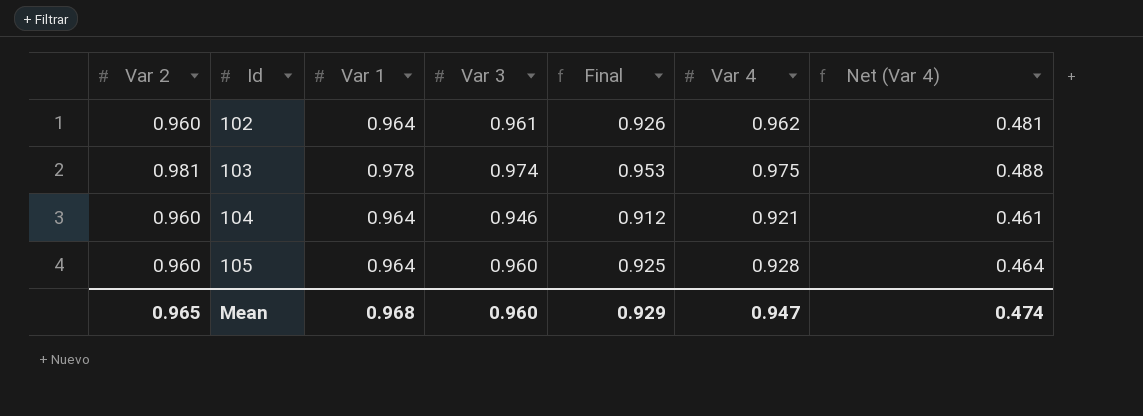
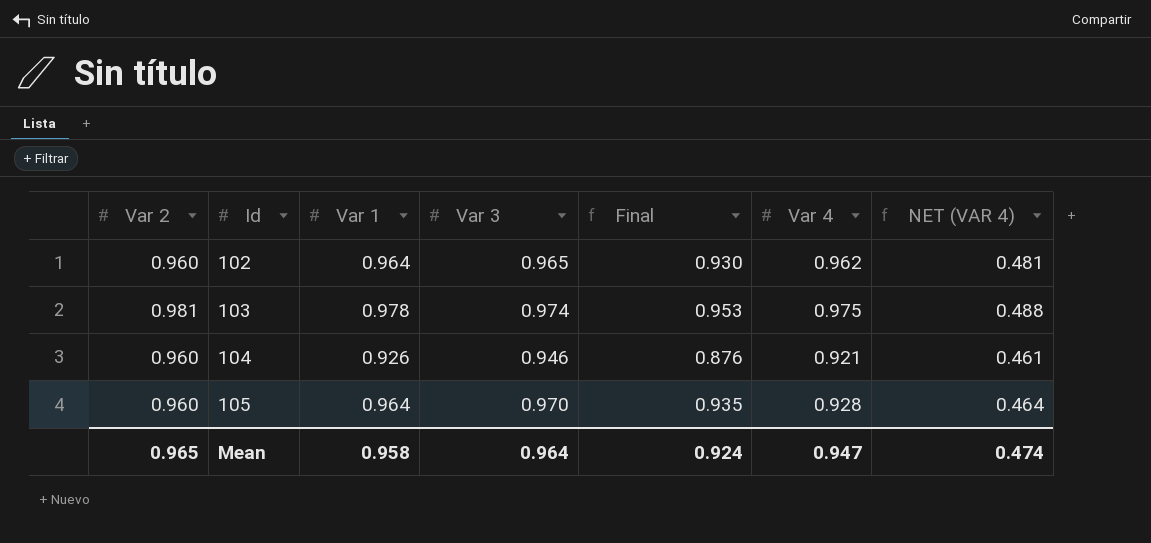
column name: Net (Var 4) -> NET (VAR 4)
102 | Var 3: 0.961 -> 0.965
102 | Final: 0.926 -> 0.930
104 | Var 1: 0.964 -> 0.926
104 | Final: 0.912 -> 0.876
105 | Var 3: 0.960 -> 0.970
105 | Final: 0.925 -> 0.935
Mean | Var 1: 0.968 -> 0.958
Mean | Var 3: 0.960 -> 0.964
Mean | Final: 0.929 -> 0.924

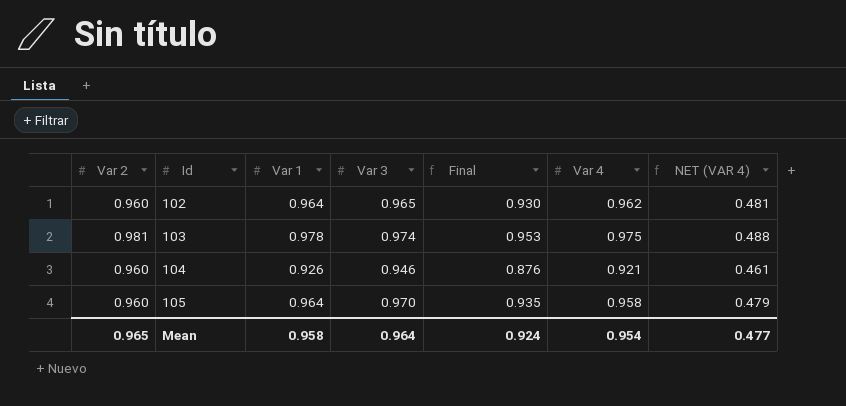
105 | Var 4: 0.928 -> 0.958
105 | NET (VAR 4): 0.464 -> 0.479
Mean | Var 4: 0.947 -> 0.954
Mean | NET (VAR 4): 0.474 -> 0.477

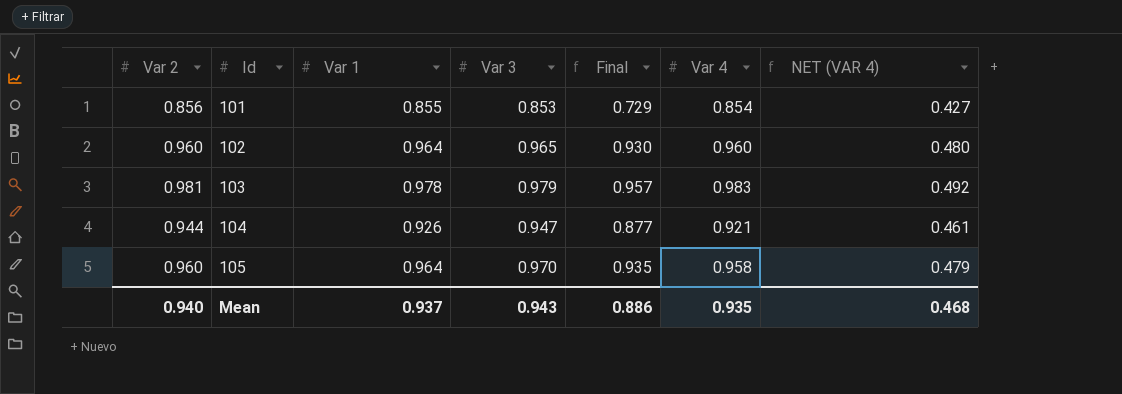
row 101: none -> 0.856 | 0.855 | 0.853 | 0.729 | 0.854 | 0.427
102 | Var 4: 0.962 -> 0.960
102 | NET (VAR 4): 0.481 -> 0.480
103 | Var 3: 0.974 -> 0.979
103 | Final: 0.953 -> 0.957
103 | Var 4: 0.975 -> 0.983
103 | NET (VAR 4): 0.488 -> 0.492
104 | Var 2: 0.960 -> 0.944
104 | Var 3: 0.946 -> 0.947
104 | Final: 0.876 -> 0.877
Mean | Var 2: 0.965 -> 0.940
Mean | Var 1: 0.958 -> 0.937
Mean | Var 3: 0.964 -> 0.943
Mean | Final: 0.924 -> 0.886
Mean | Var 4: 0.954 -> 0.935
Mean | NET (VAR 4): 0.477 -> 0.468

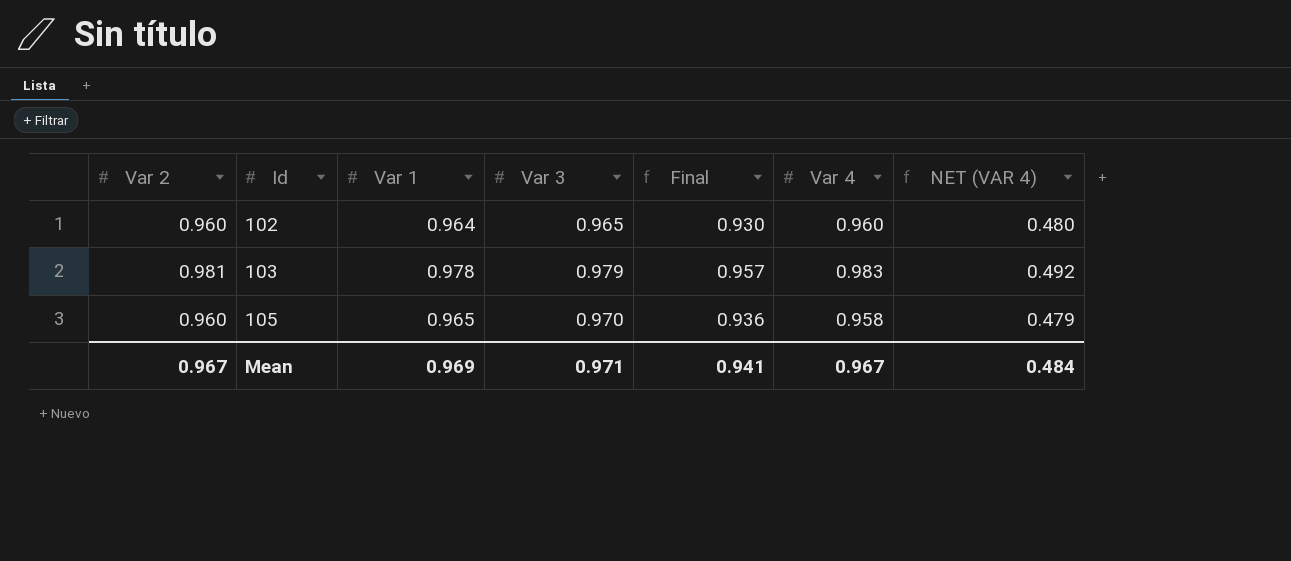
row 101: 0.856 | 0.855 | 0.853 | 0.729 | 0.854 | 0.427 -> none
row 104: 0.944 | 0.926 | 0.947 | 0.877 | 0.921 | 0.461 -> none
105 | Var 1: 0.964 -> 0.965
105 | Final: 0.935 -> 0.936
Mean | Var 2: 0.940 -> 0.967
Mean | Var 1: 0.937 -> 0.969
Mean | Var 3: 0.943 -> 0.971
Mean | Final: 0.886 -> 0.941
Mean | Var 4: 0.935 -> 0.967
Mean | NET (VAR 4): 0.468 -> 0.484

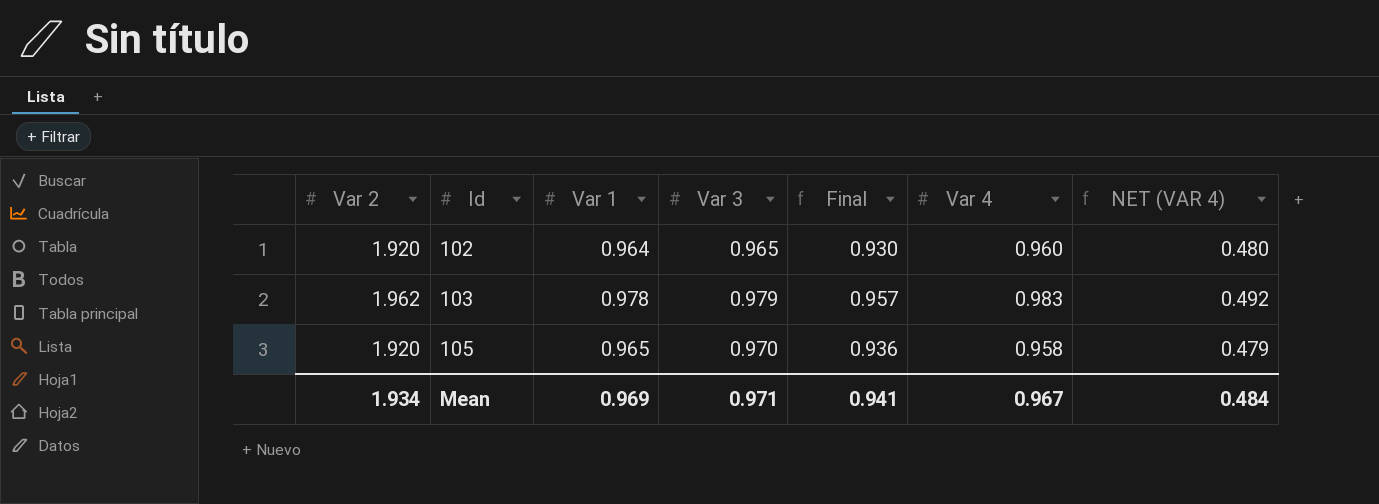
102 | Var 2: 0.960 -> 1.920
103 | Var 2: 0.981 -> 1.962
105 | Var 2: 0.960 -> 1.920
Mean | Var 2: 0.967 -> 1.934

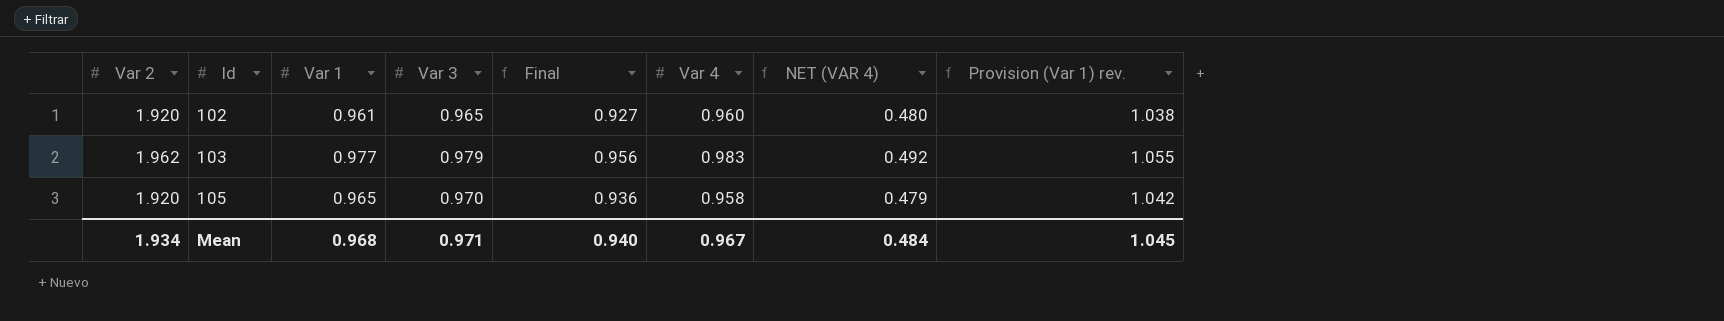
column Provision (Var 1) rev. | formula: none -> [Var 1] * 1.08
102 | Var 1: 0.964 -> 0.961
102 | Final: 0.930 -> 0.927
103 | Var 1: 0.978 -> 0.977
103 | Final: 0.957 -> 0.956
Mean | Var 1: 0.969 -> 0.968
Mean | Final: 0.941 -> 0.940

